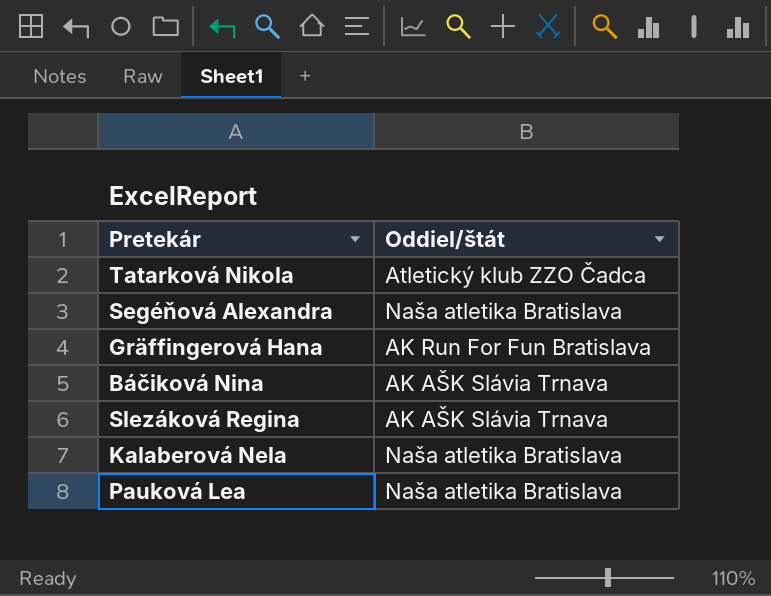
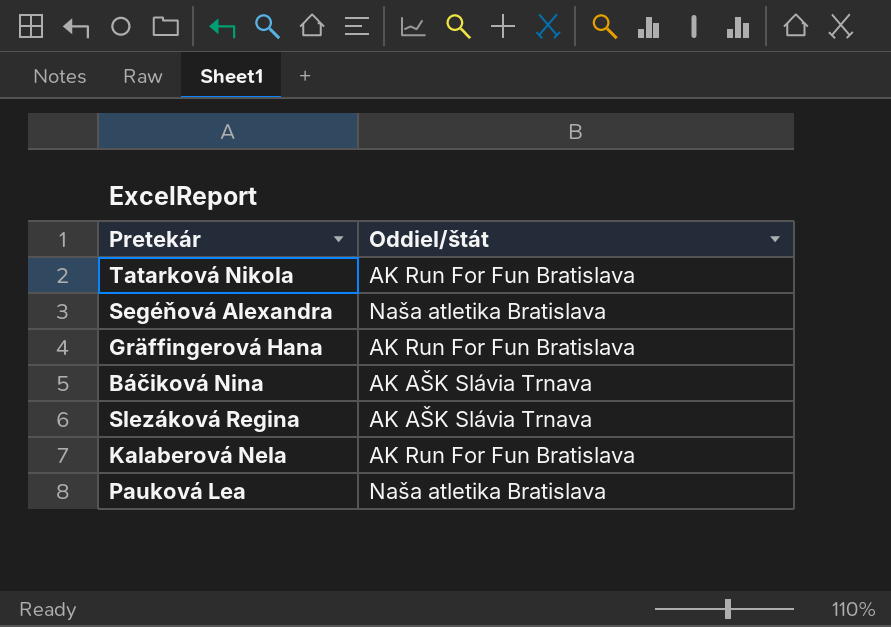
Tatarková Nikola | Oddiel/štát: Atletický klub ZZO Čadca -> AK Run For Fun Bratislava
Kalaberová Nela | Oddiel/štát: Naša atletika Bratislava -> AK Run For Fun Bratislava

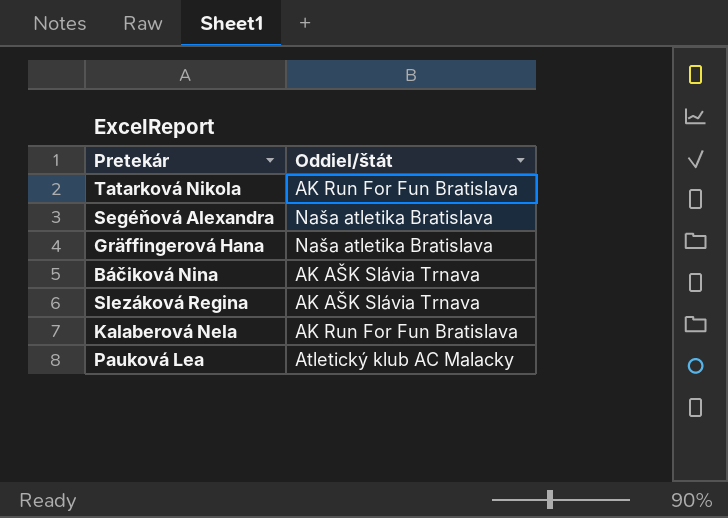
Gräffingerová Hana | Oddiel/štát: AK Run For Fun Bratislava -> Naša atletika Bratislava
Pauková Lea | Oddiel/štát: Naša atletika Bratislava -> Atletický klub AC Malacky

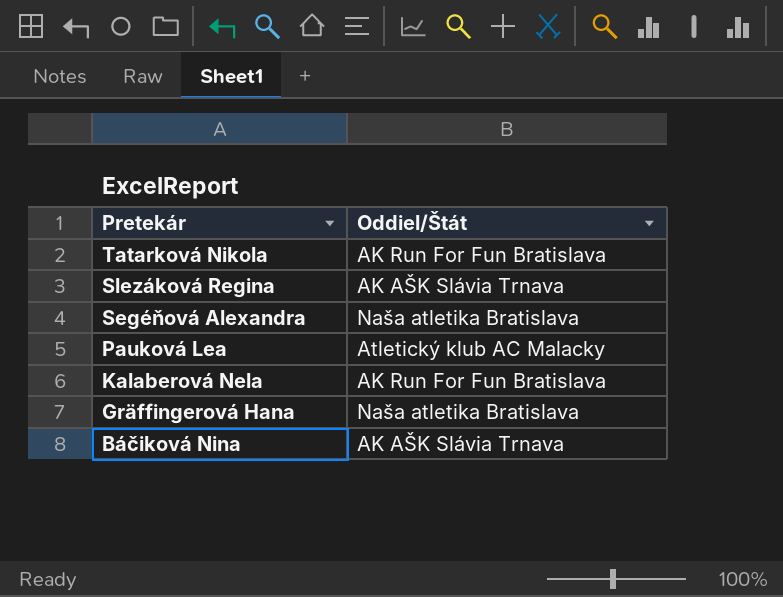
row order: none -> Pretekár descending
column name: Oddiel/štát -> Oddiel/Štát

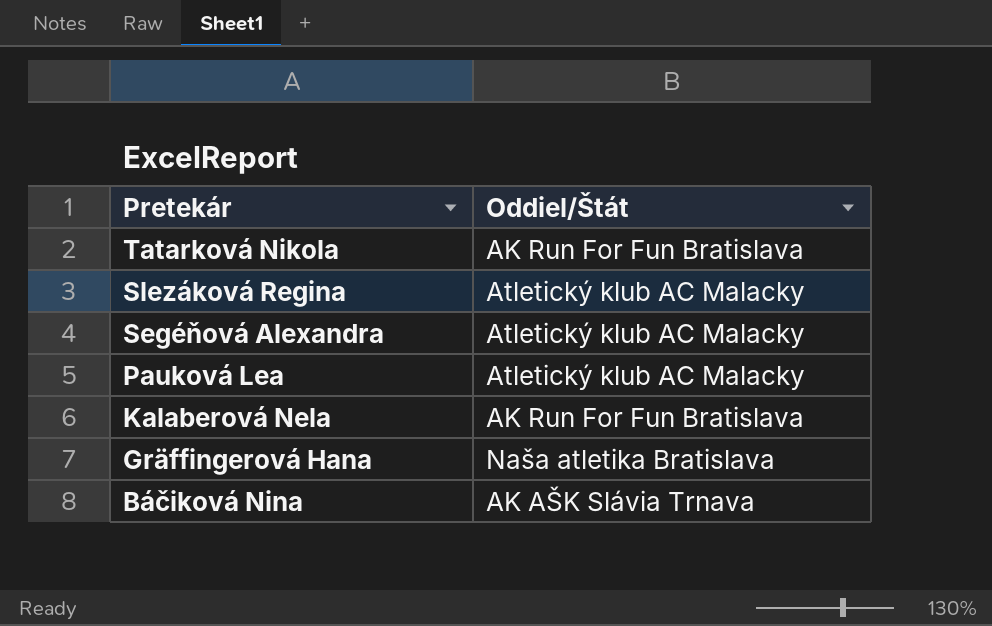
Slezáková Regina | Oddiel/Štát: AK AŠK Slávia Trnava -> Atletický klub AC Malacky
Segéňová Alexandra | Oddiel/Štát: Naša atletika Bratislava -> Atletický klub AC Malacky

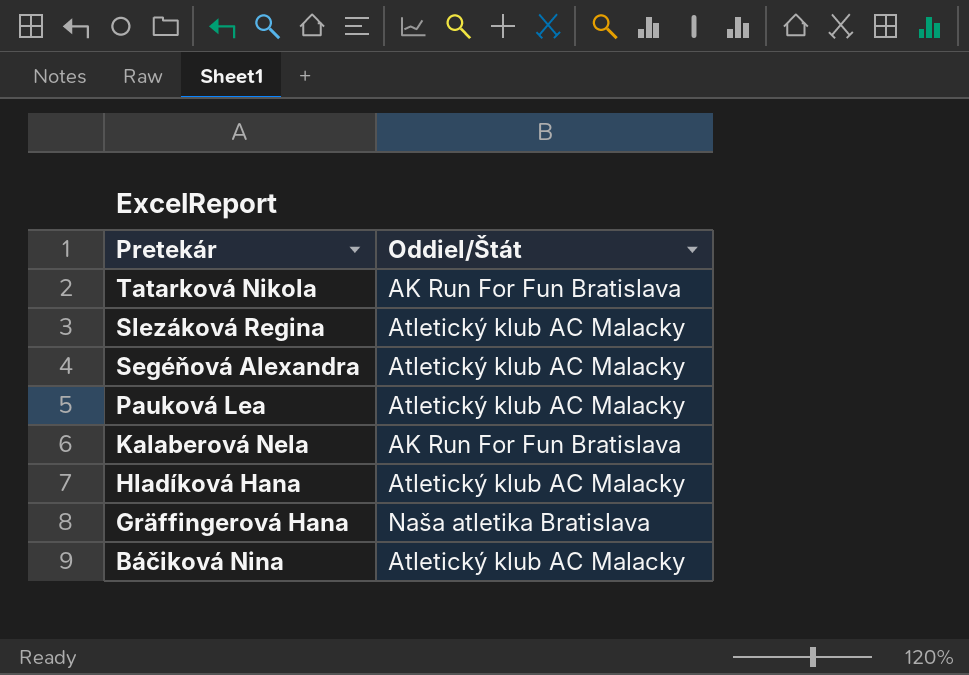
row Hladíková Hana: none -> Atletický klub AC Malacky
Báčiková Nina | Oddiel/Štát: AK AŠK Slávia Trnava -> Atletický klub AC Malacky

